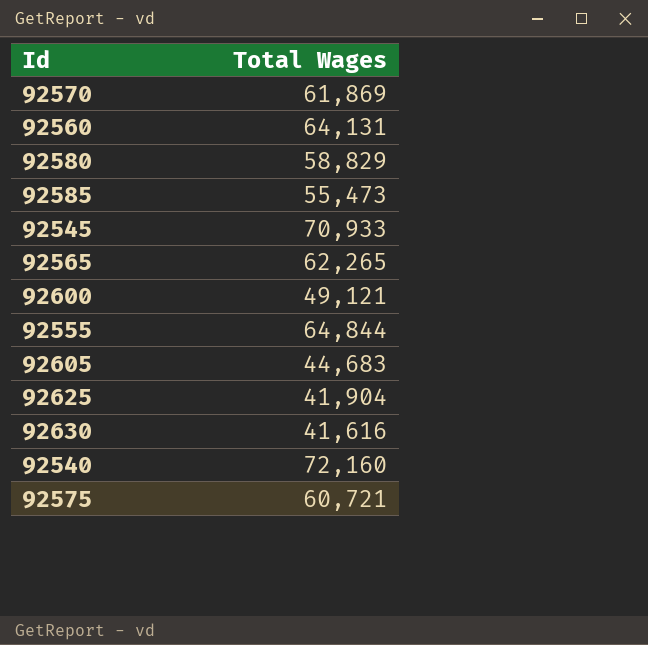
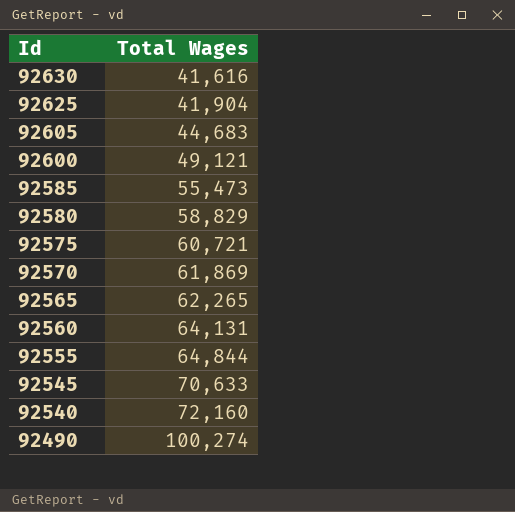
row order: none -> Id descending
92545 | Total Wages: 70,933 -> 70,633
row 92490: none -> 100,274

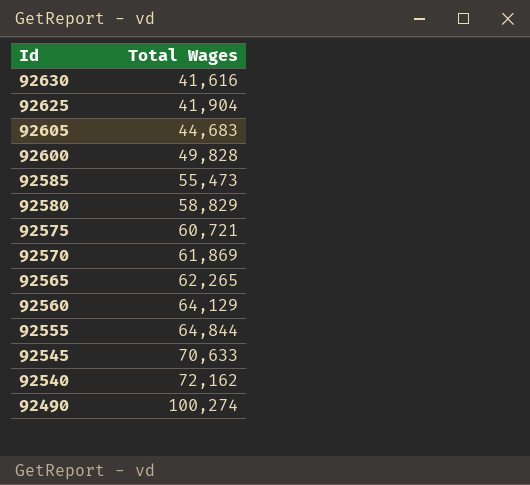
92600 | Total Wages: 49,121 -> 49,828
92560 | Total Wages: 64,131 -> 64,129
92540 | Total Wages: 72,160 -> 72,162

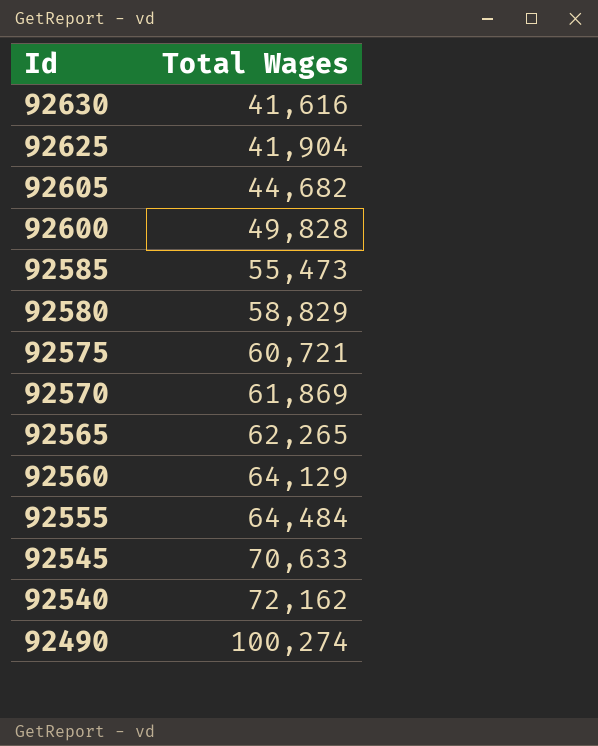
92605 | Total Wages: 44,683 -> 44,682
92555 | Total Wages: 64,844 -> 64,484

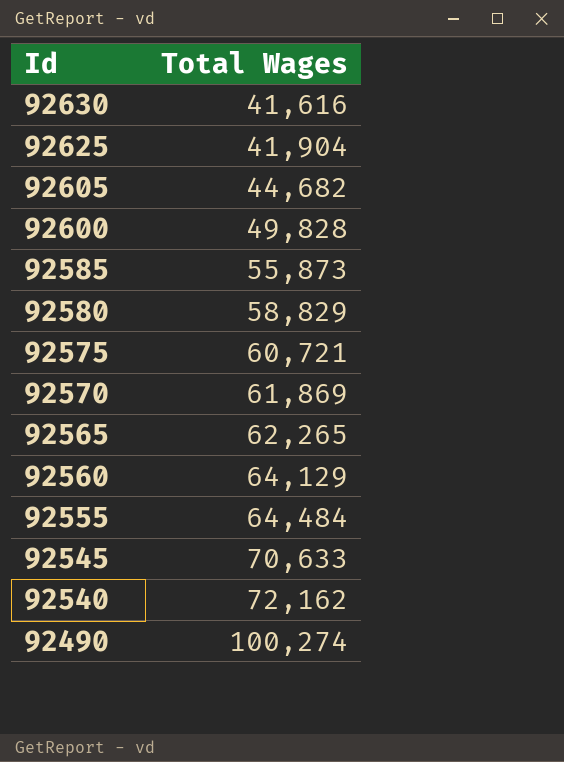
92585 | Total Wages: 55,473 -> 55,873

